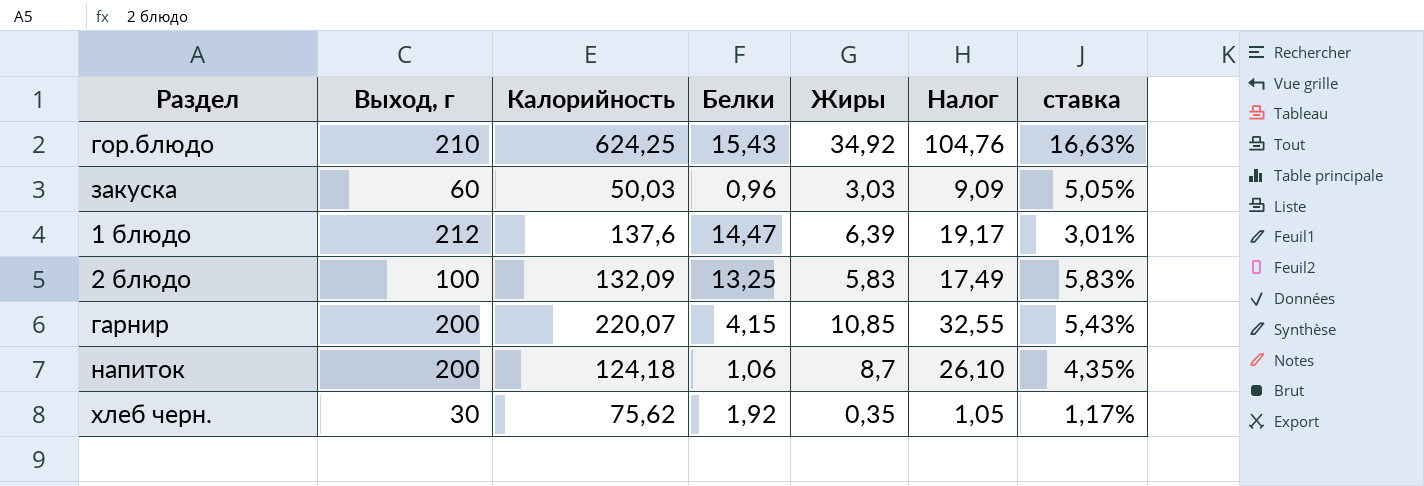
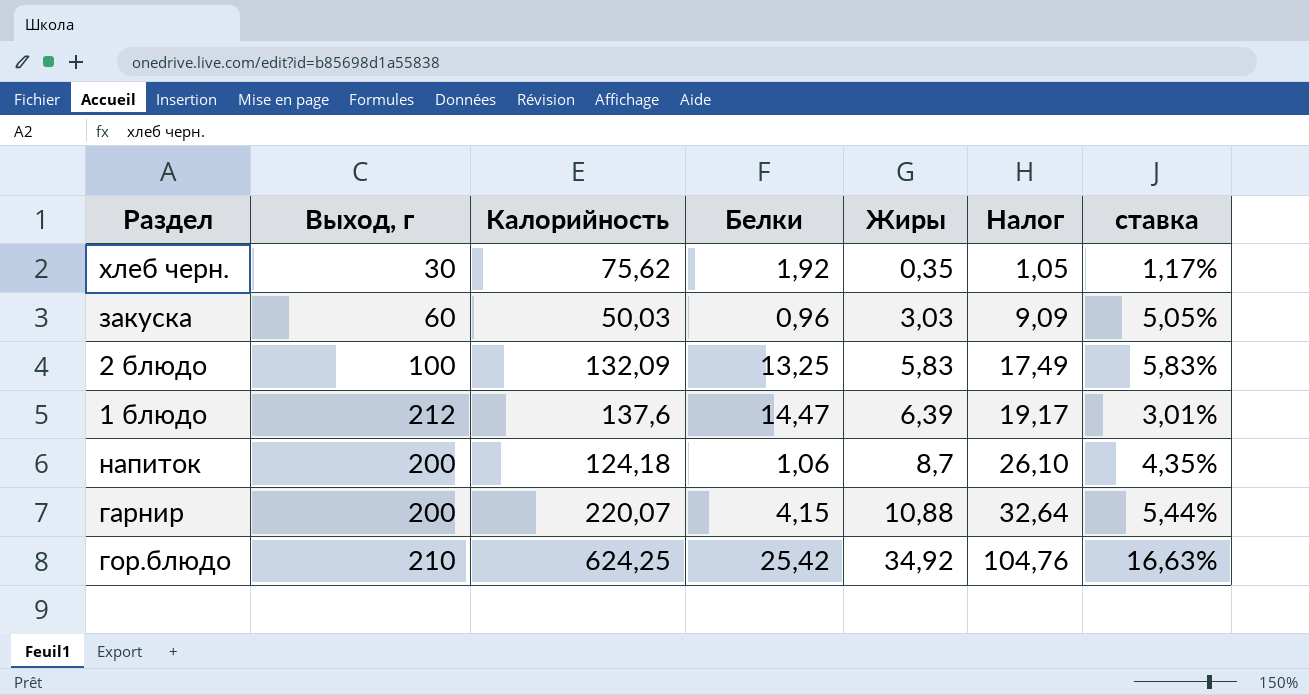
row order: none -> Жиры ascending
гарнир | Жиры: 10,85 -> 10,88
гарнир | Налог: 32,55 -> 32,64
гарнир | ставка: 5,43% -> 5,44%
гор.блюдо | Белки: 15,43 -> 25,42

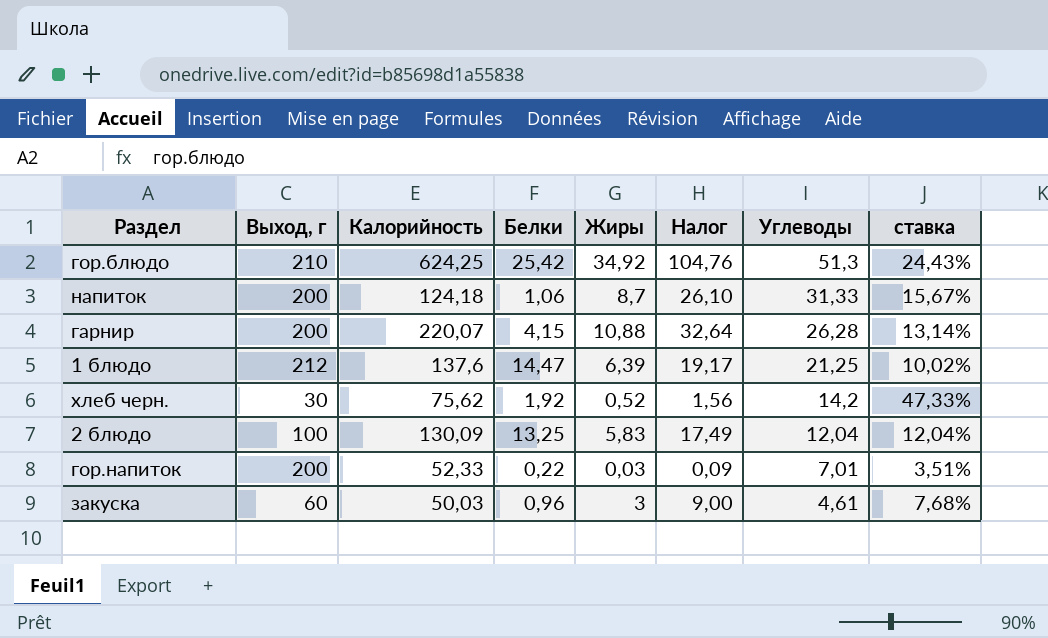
row order: Жиры ascending -> Углеводы descending
column Углеводы | position: none -> 7
column ставка | formula: [Жиры] / [Выход, г] -> [Углеводы] / [Выход, г]
хлеб черн. | Жиры: 0,35 -> 0,52
хлеб черн. | Налог: 1,05 -> 1,56
2 блюдо | Калорийность: 132,09 -> 130,09
row гор.напиток: none -> 200 | 52,33 | 0,22 | 0,03 | 0,09 | 7,01 | 3,51%
закуска | Жиры: 3,03 -> 3
закуска | Налог: 9,09 -> 9,00

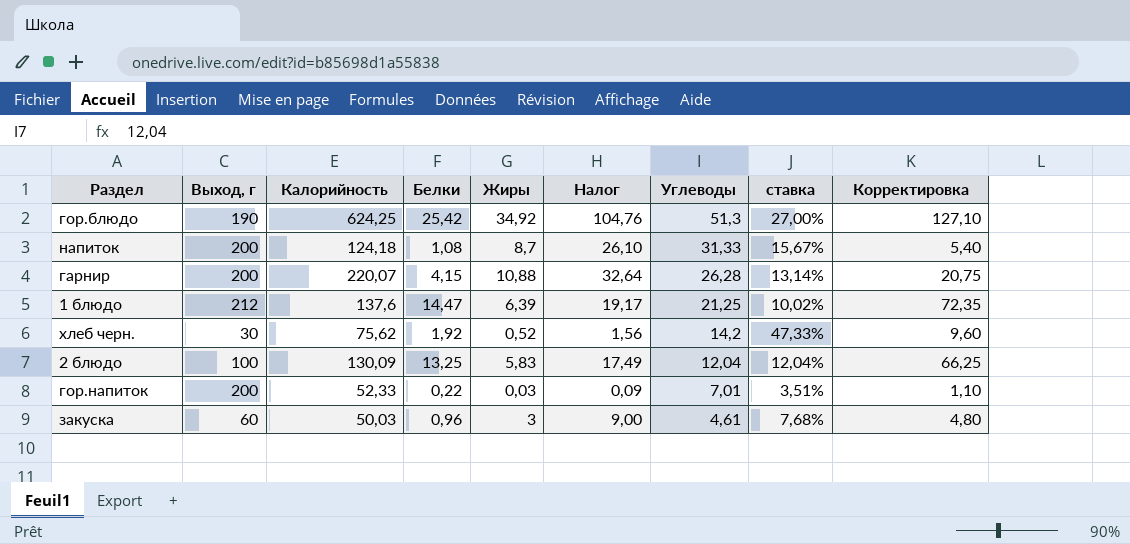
column Корректировка | formula: none -> [Белки] * 5
гор.блюдо | Выход, г: 210 -> 190
гор.блюдо | ставка: 24,43% -> 27,00%
напиток | Белки: 1,06 -> 1,08

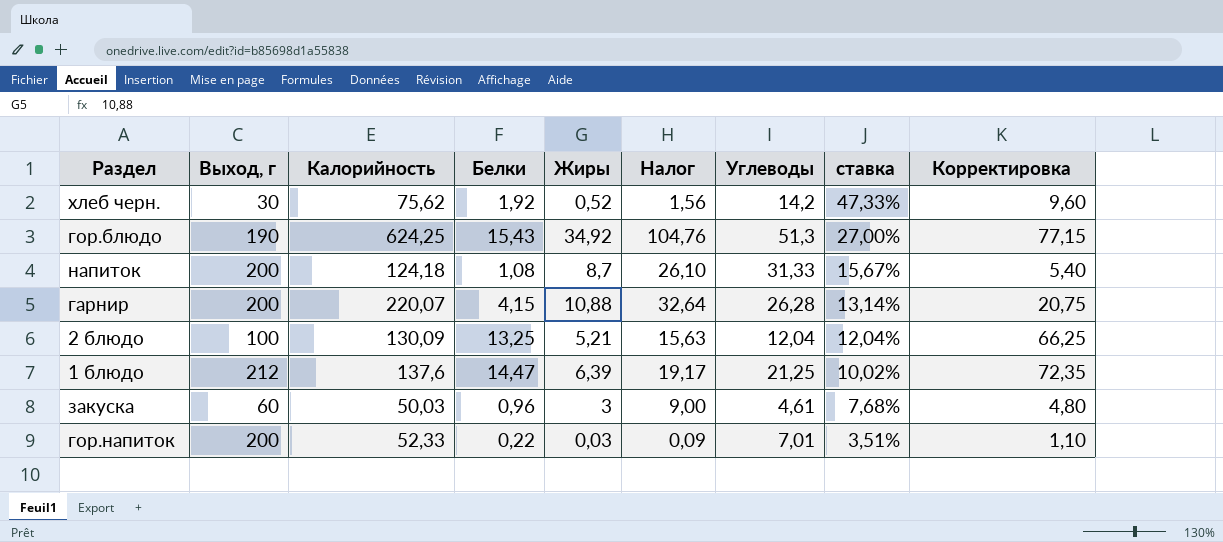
row order: Углеводы descending -> ставка descending
гор.блюдо | Белки: 25,42 -> 15,43
гор.блюдо | Корректировка: 127,10 -> 77,15
2 блюдо | Жиры: 5,83 -> 5,21
2 блюдо | Налог: 17,49 -> 15,63

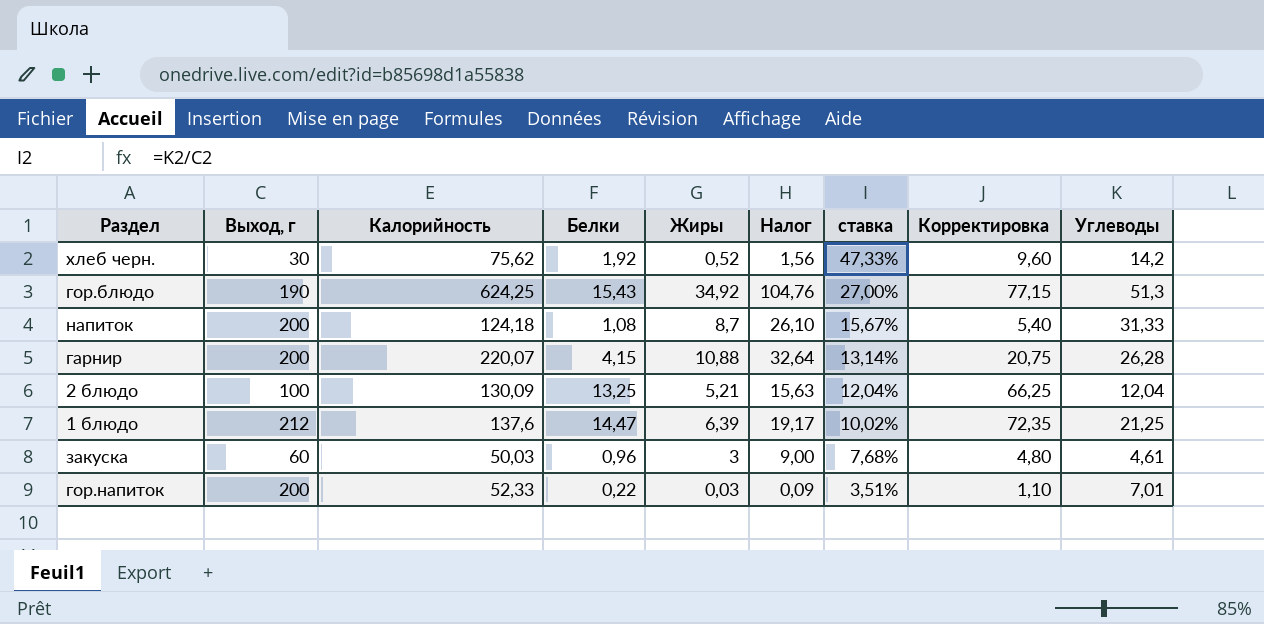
column Углеводы | position: 7 -> 9

